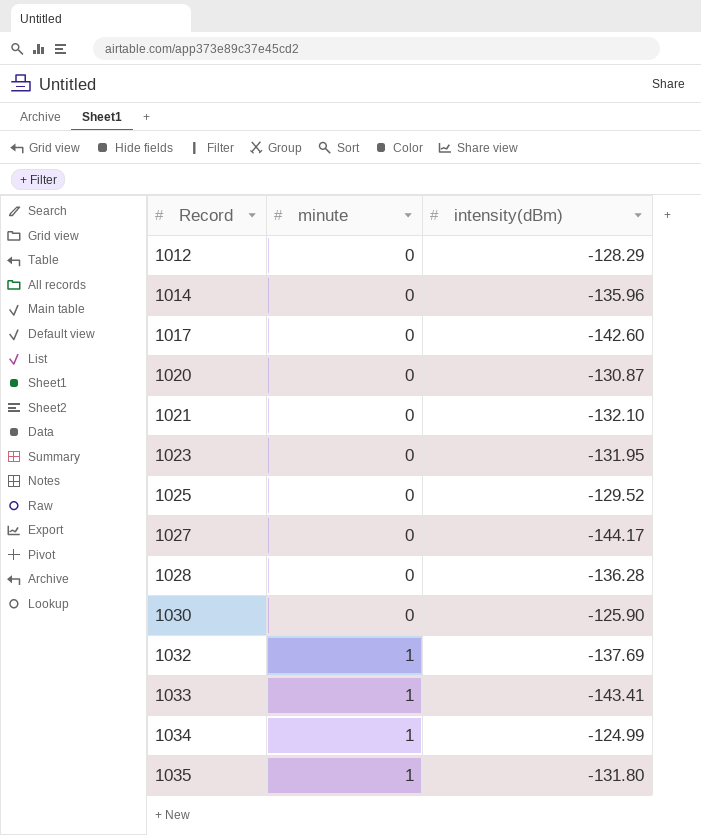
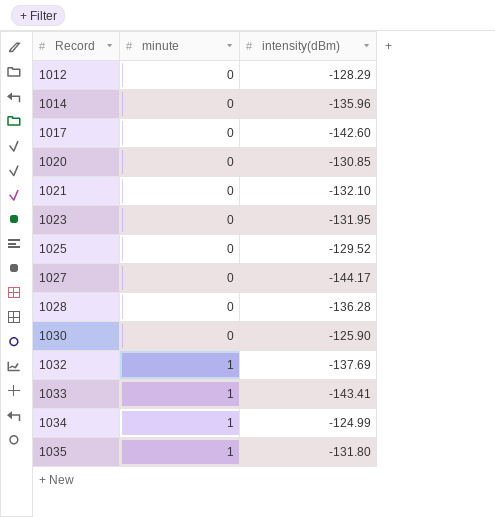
1020 | intensity(dBm): -130.87 -> -130.85

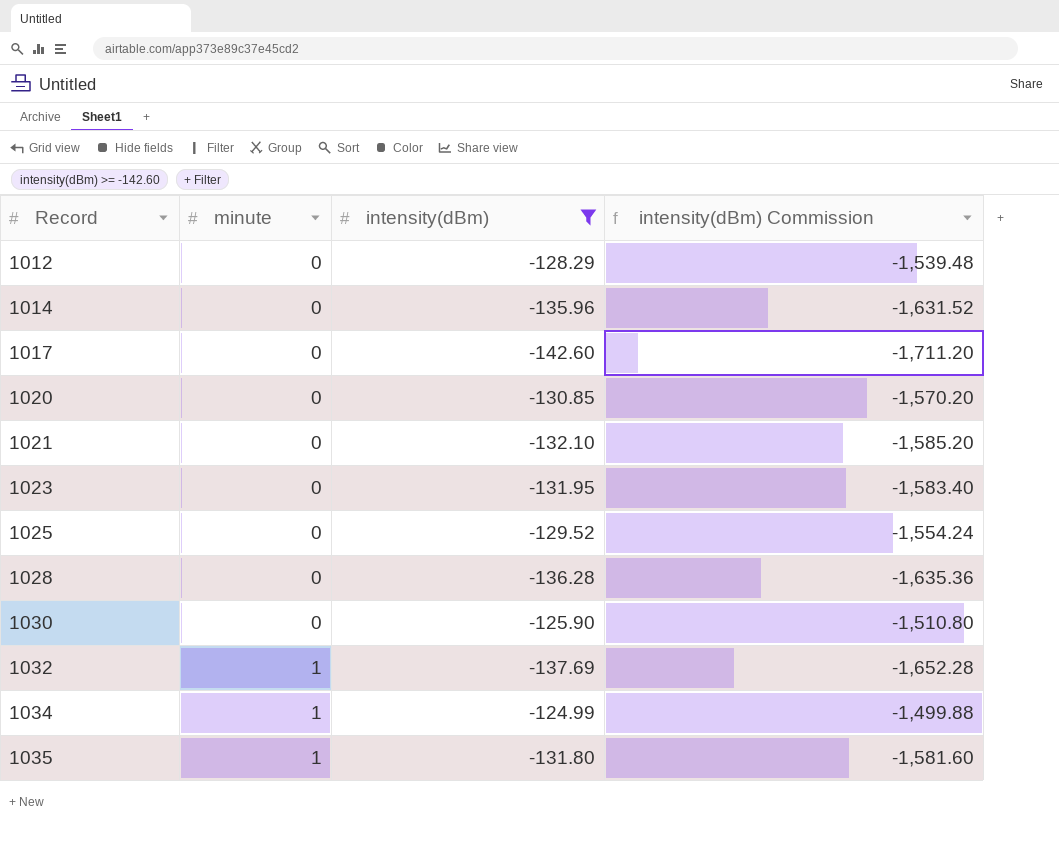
filter: none -> intensity(dBm) >= -142.60
column intensity(dBm) Commission | formula: none -> [intensity(dBm)] * 12

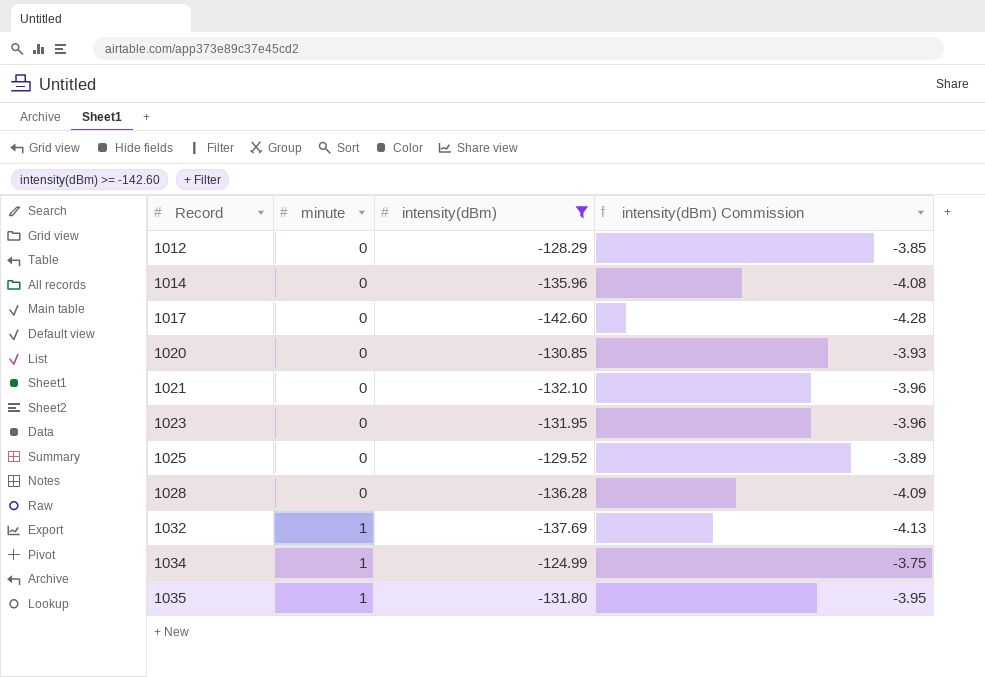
column intensity(dBm) Commission | formula: [intensity(dBm)] * 12 -> [intensity(dBm)] * 0.03
row 1030: 0 | -125.90 | -1,510.80 -> none

